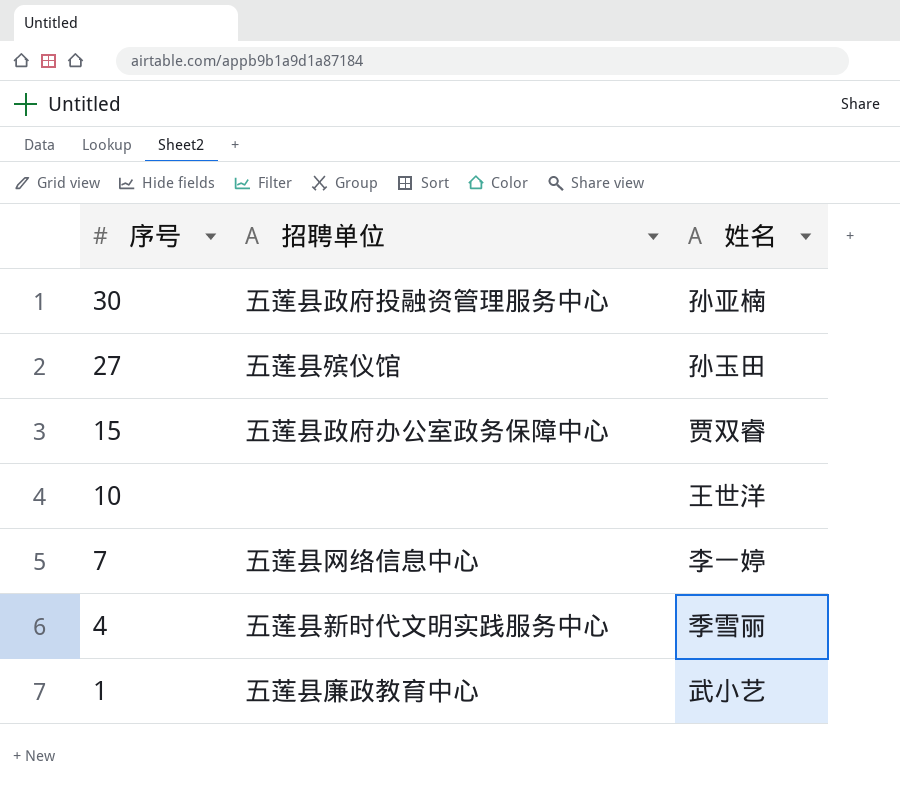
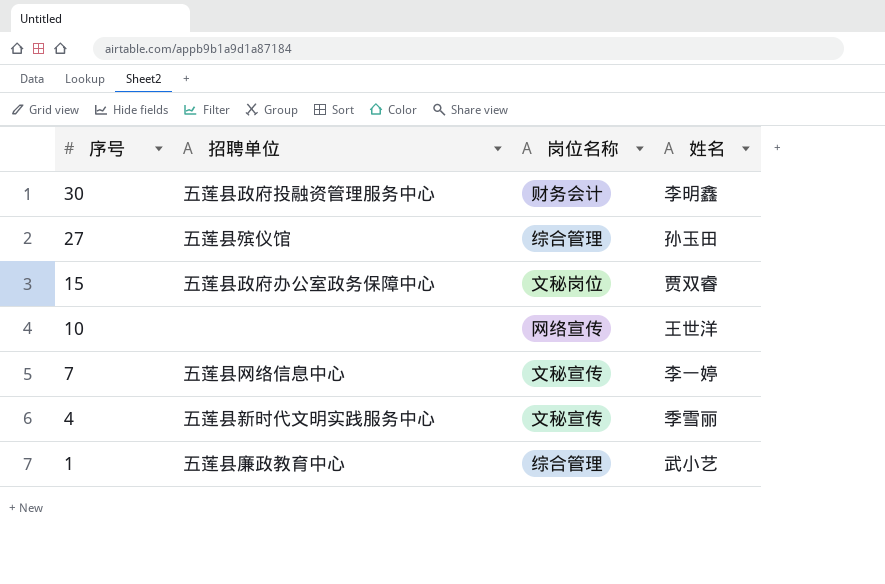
column 岗位名称 | position: none -> 3
30 | 姓名: 孙亚楠 -> 李明鑫

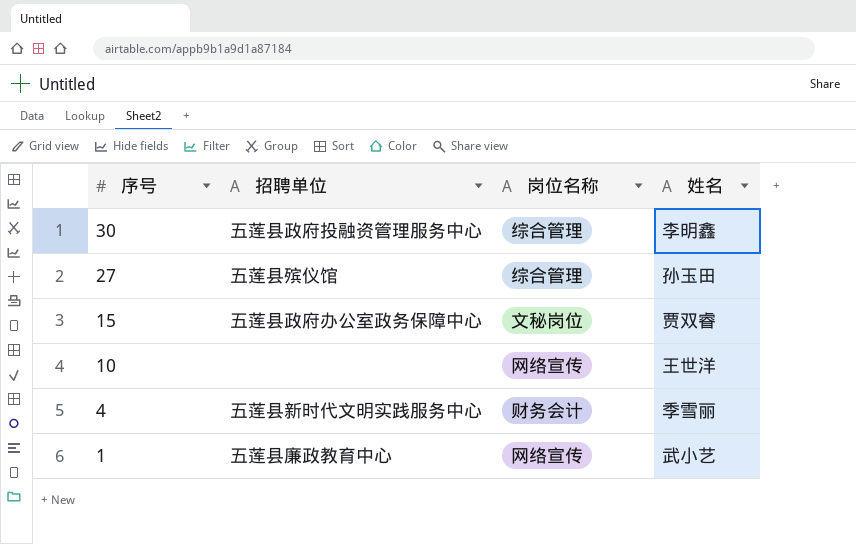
row 7: 五莲县网络信息中心 | 文秘宣传 | 李一婷 -> none
30 | 岗位名称: 财务会计 -> 综合管理
4 | 岗位名称: 文秘宣传 -> 财务会计
1 | 岗位名称: 综合管理 -> 网络宣传

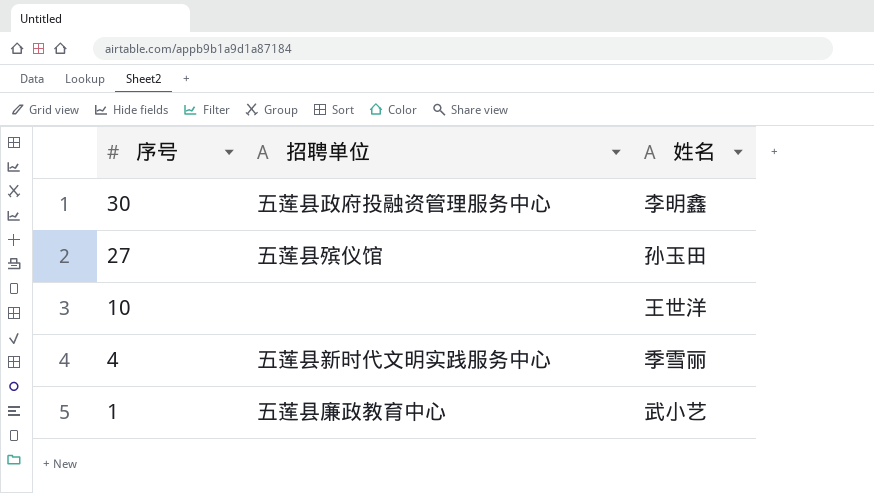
column 岗位名称 | position: 3 -> none
row 15: 五莲县政府办公室政务保障中心 | 文秘岗位 | 贾双睿 -> none

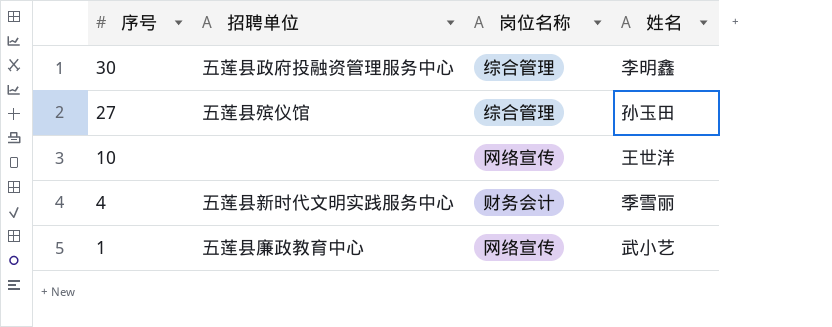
column 岗位名称 | position: none -> 3

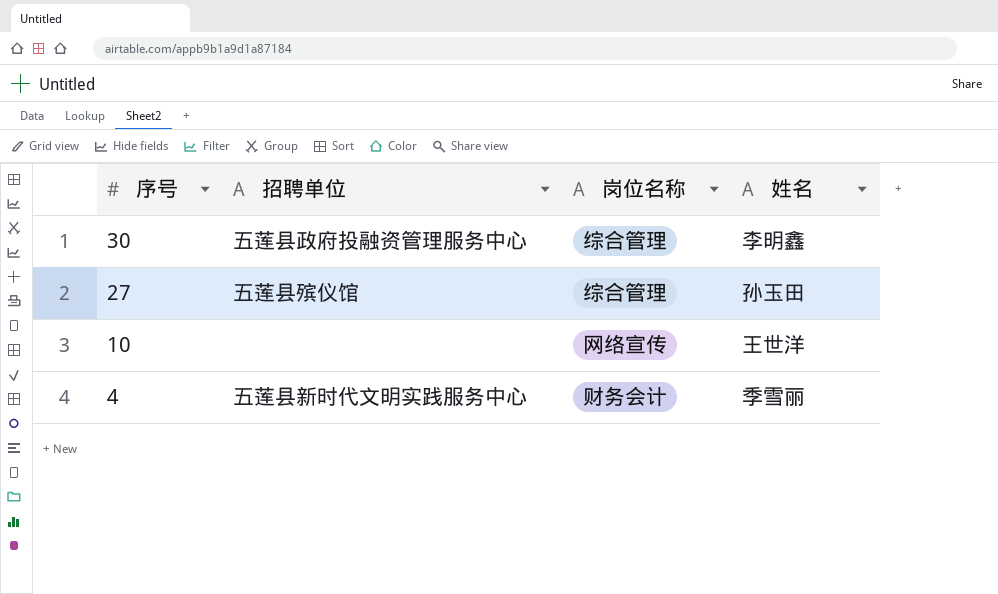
row 1: 五莲县廉政教育中心 | 网络宣传 | 武小艺 -> none

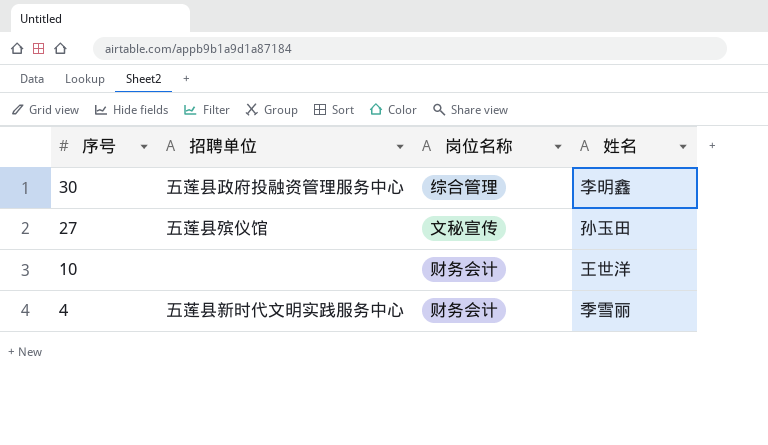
27 | 岗位名称: 综合管理 -> 文秘宣传
10 | 岗位名称: 网络宣传 -> 财务会计

